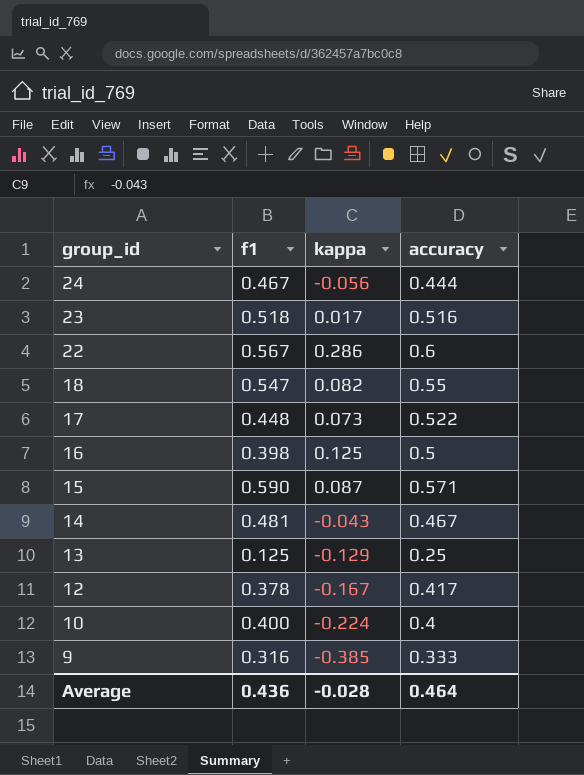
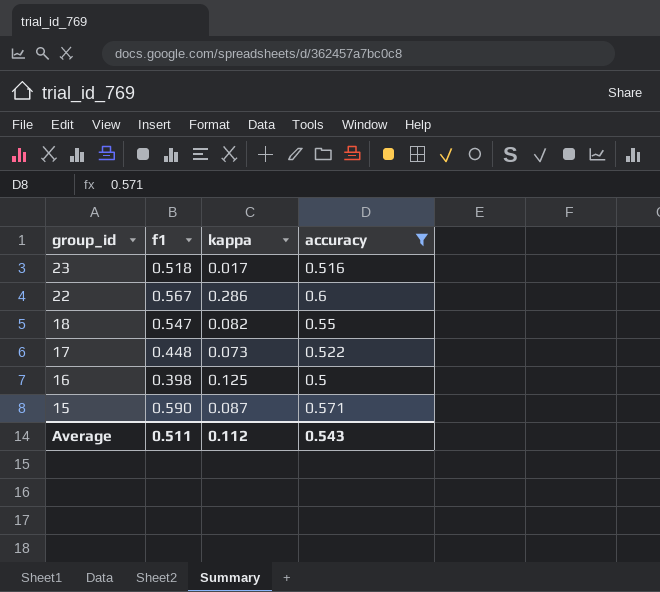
filter: none -> accuracy >= 0.5
Average | f1: 0.436 -> 0.511
Average | kappa: -0.028 -> 0.112
Average | accuracy: 0.464 -> 0.543

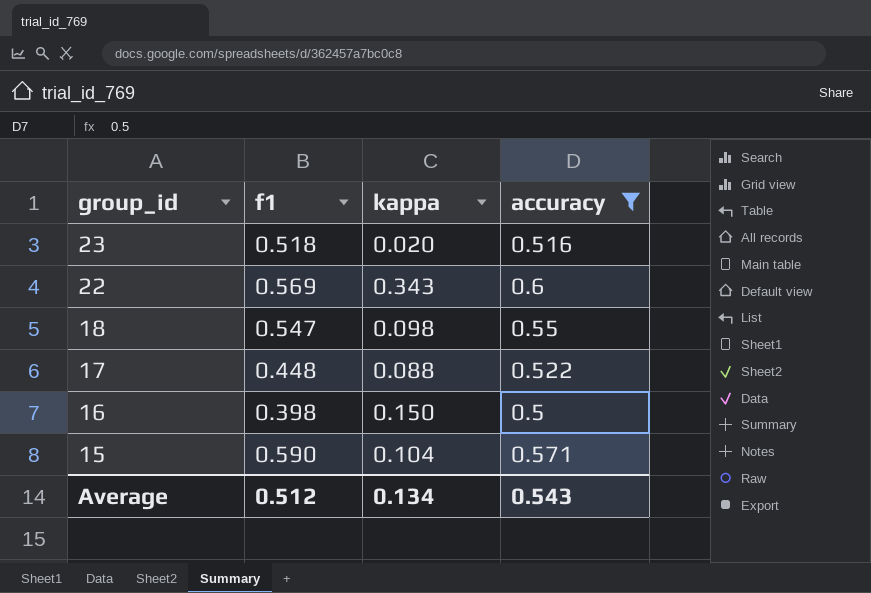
23 | kappa: 0.017 -> 0.020
22 | f1: 0.567 -> 0.569
22 | kappa: 0.286 -> 0.343
18 | kappa: 0.082 -> 0.098
17 | kappa: 0.073 -> 0.088
16 | kappa: 0.125 -> 0.150
15 | kappa: 0.087 -> 0.104
Average | f1: 0.511 -> 0.512
Average | kappa: 0.112 -> 0.134

